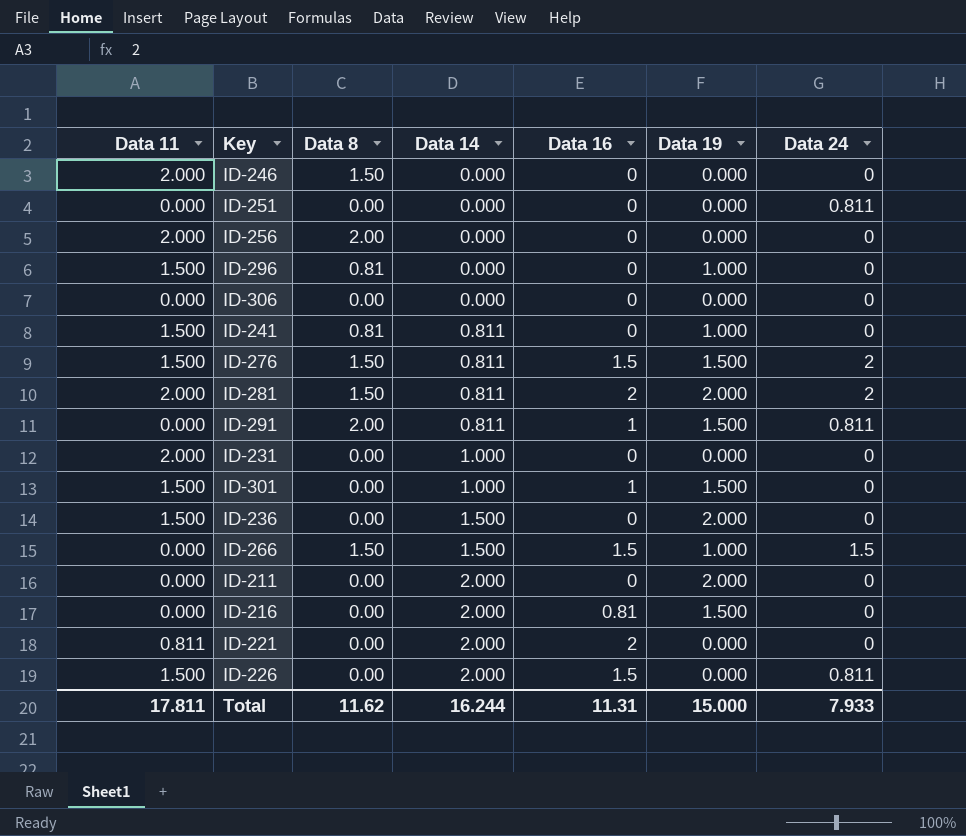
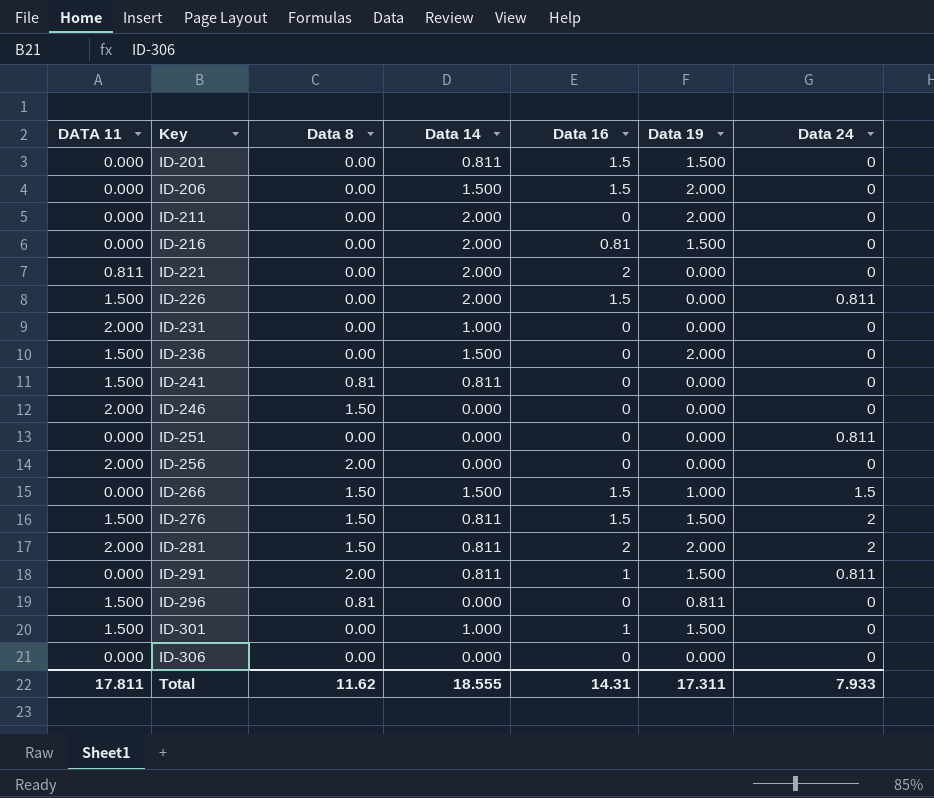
row order: Data 14 ascending -> Key ascending
column name: Data 11 -> DATA 11
row ID-201: none -> 0.000 | 0.00 | 0.811 | 1.5 | 1.500 | 0
row ID-206: none -> 0.000 | 0.00 | 1.500 | 1.5 | 2.000 | 0
ID-241 | Data 19: 1.000 -> 0.000
ID-296 | Data 19: 1.000 -> 0.811
Total | Data 14: 16.244 -> 18.555
Total | Data 16: 11.31 -> 14.31
Total | Data 19: 15.000 -> 17.311

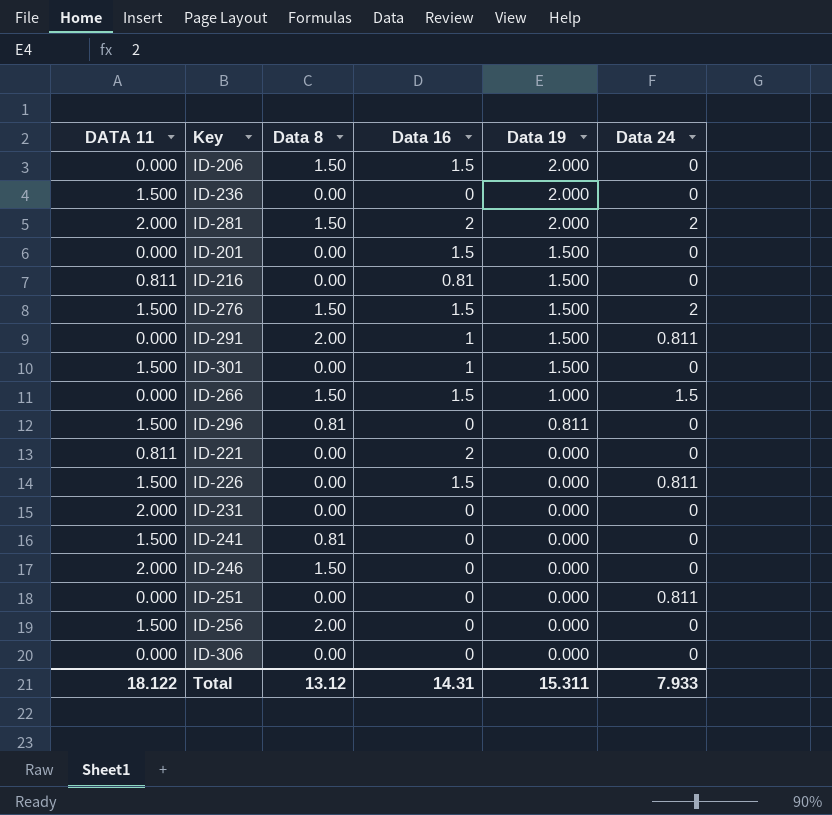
row order: Key ascending -> Data 19 descending
column Data 14 | position: 4 -> none
row ID-211: 0.000 | 0.00 | 2.000 | 0 | 2.000 | 0 -> none
ID-206 | Data 8: 0.00 -> 1.50
ID-216 | DATA 11: 0.000 -> 0.811
ID-256 | DATA 11: 2.000 -> 1.500
Total | DATA 11: 17.811 -> 18.122
Total | Data 8: 11.62 -> 13.12
Total | Data 19: 17.311 -> 15.311

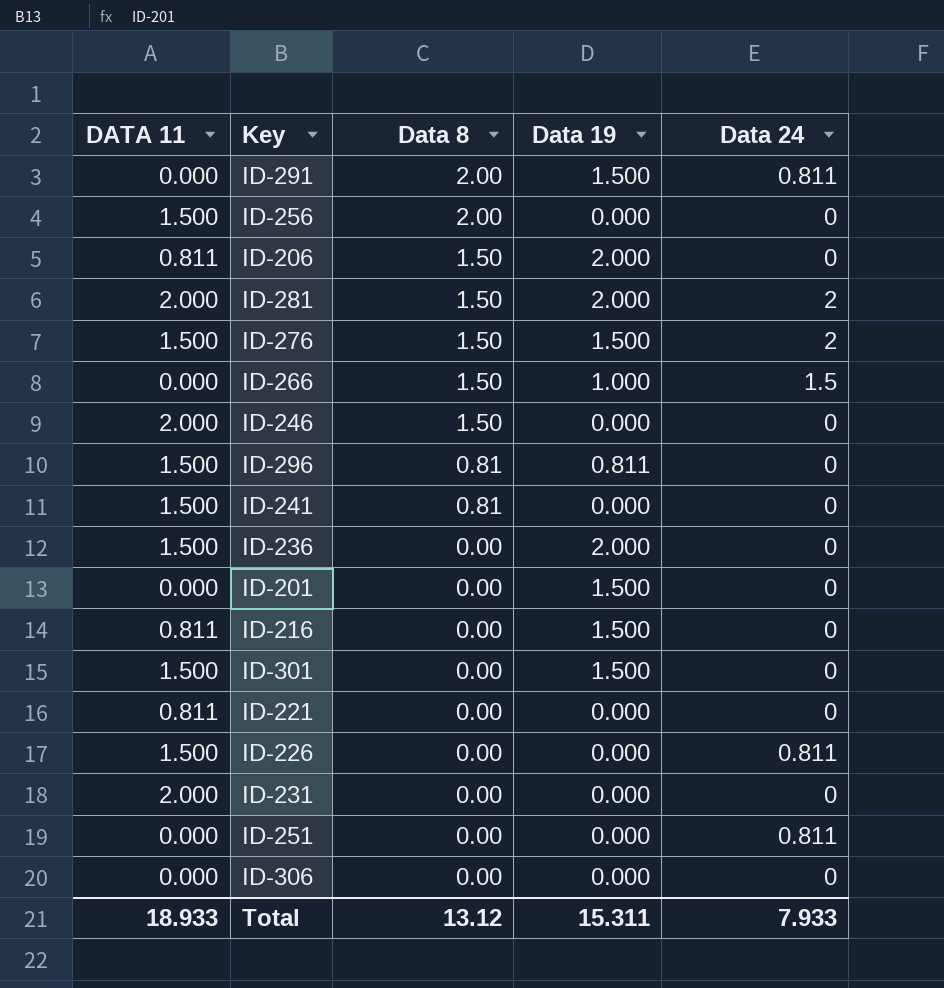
row order: Data 19 descending -> Data 8 descending
column Data 16 | position: 4 -> none
ID-206 | DATA 11: 0.000 -> 0.811
Total | DATA 11: 18.122 -> 18.933

